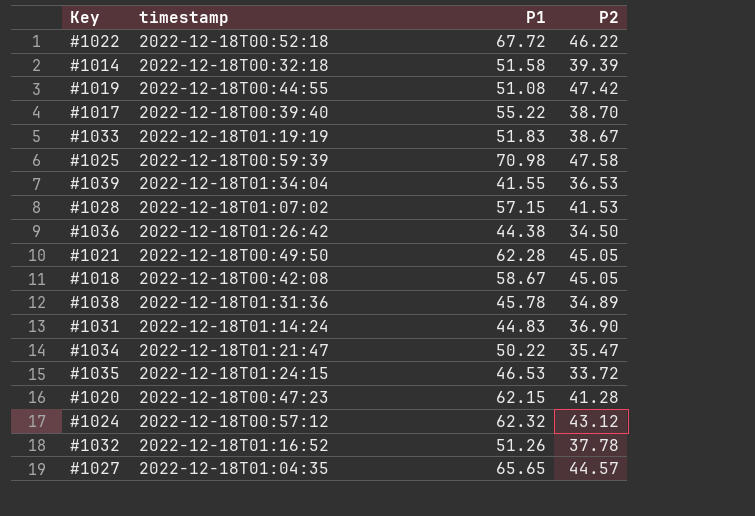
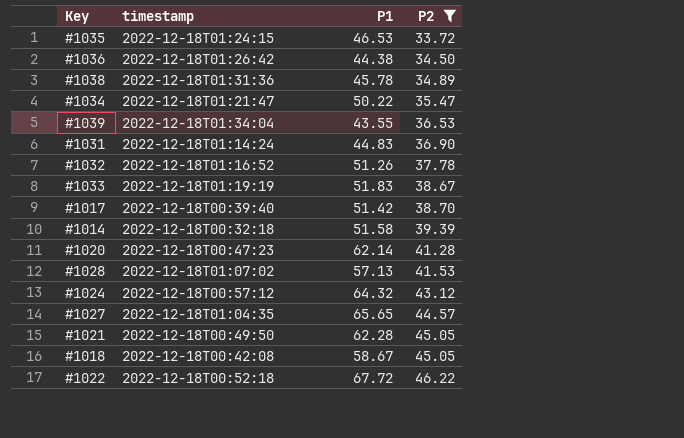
filter: none -> P2 <= 46.22
row order: none -> P2 ascending
#1039 | P1: 41.55 -> 43.55
#1017 | P1: 55.22 -> 51.42
#1020 | P1: 62.15 -> 62.14
#1028 | P1: 57.15 -> 57.13
#1024 | P1: 62.32 -> 64.32

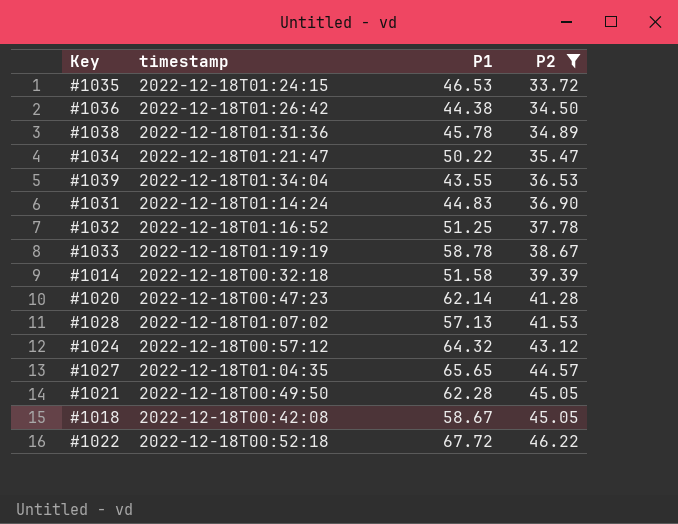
row #1017: 2022-12-18T00:39:40 | 51.42 | 38.70 -> none
#1032 | P1: 51.26 -> 51.25
#1033 | P1: 51.83 -> 58.78

